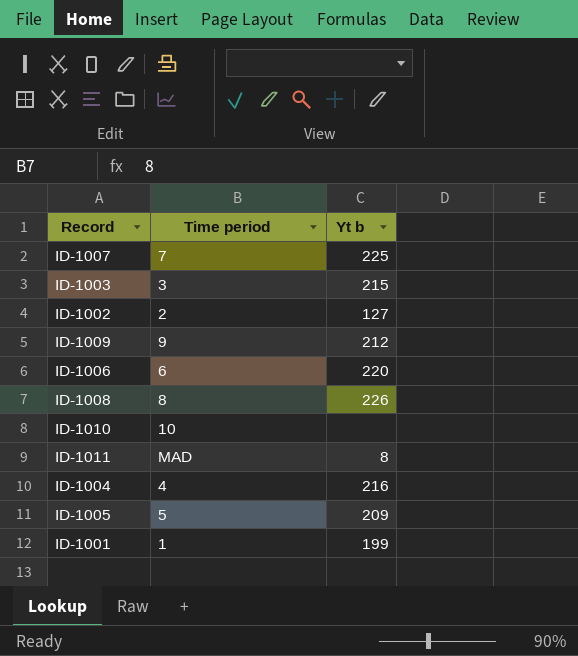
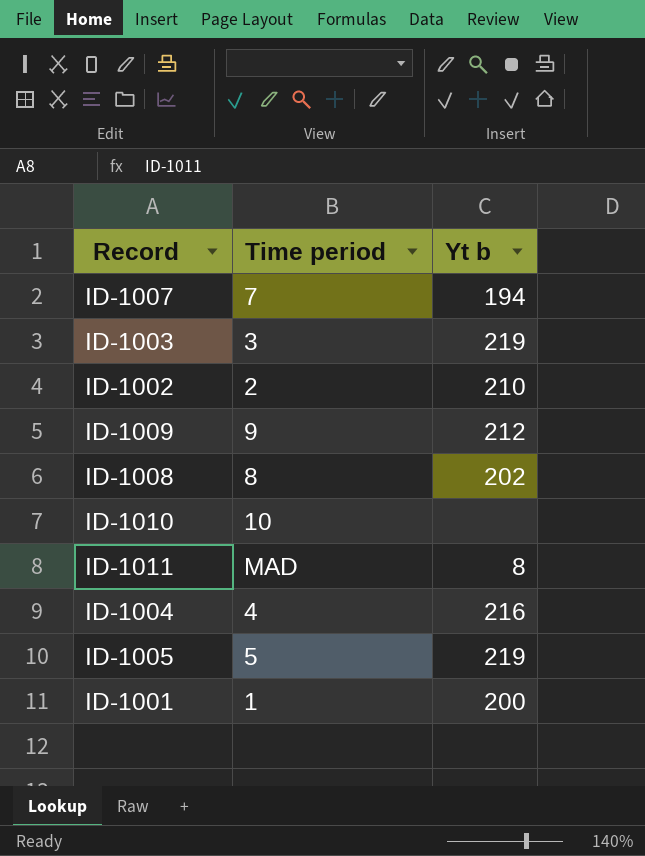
row ID-1006: 6 | 220 -> none
ID-1007 | Yt b: 225 -> 194
ID-1003 | Yt b: 215 -> 219
ID-1002 | Yt b: 127 -> 210
ID-1008 | Yt b: 226 -> 202
ID-1005 | Yt b: 209 -> 219
ID-1001 | Yt b: 199 -> 200

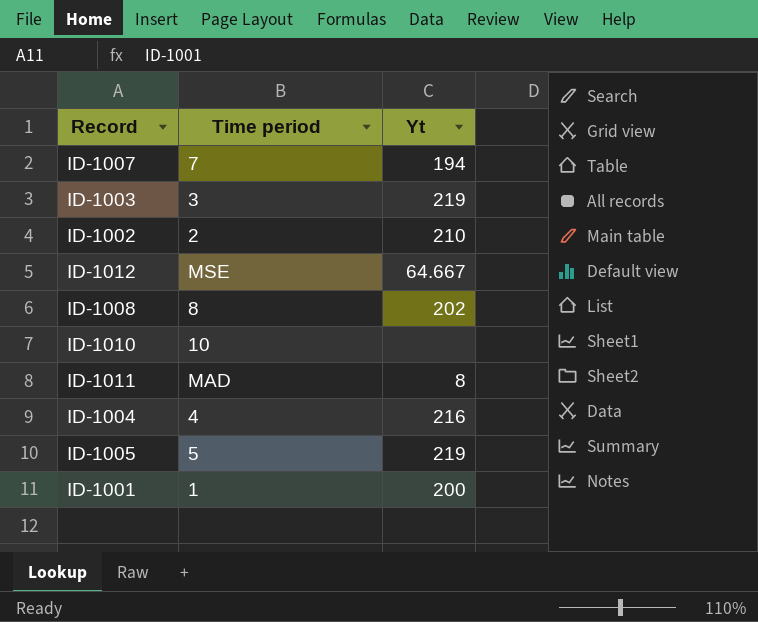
column name: Yt b -> Yt
row ID-1009: 9 | 212 -> none
row ID-1012: none -> MSE | 64.667

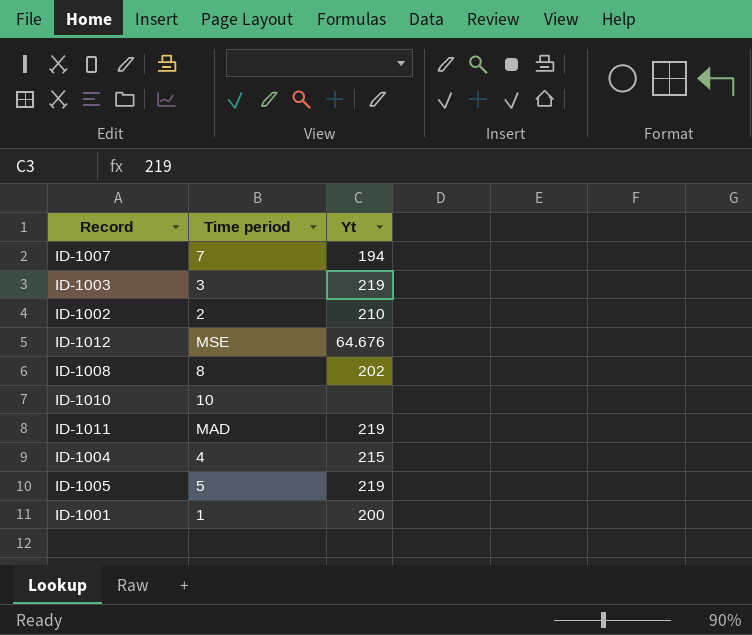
ID-1012 | Yt: 64.667 -> 64.676
ID-1011 | Yt: 8 -> 219
ID-1004 | Yt: 216 -> 215

